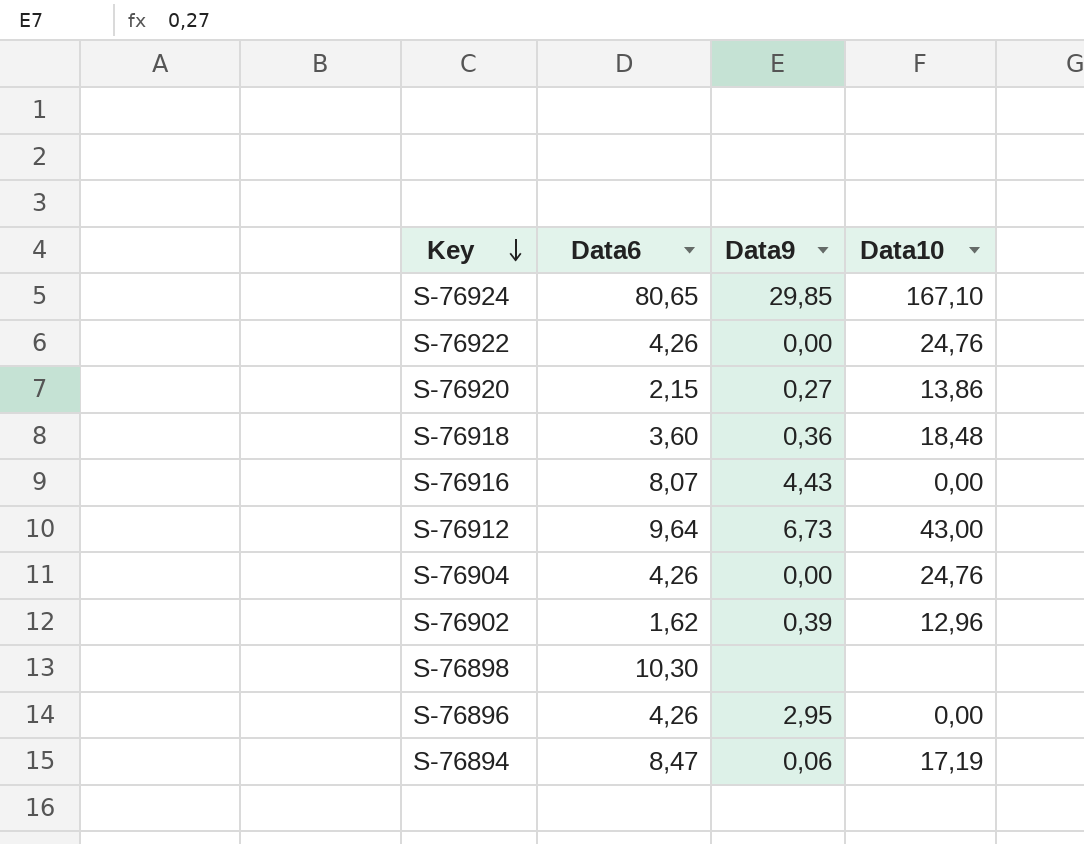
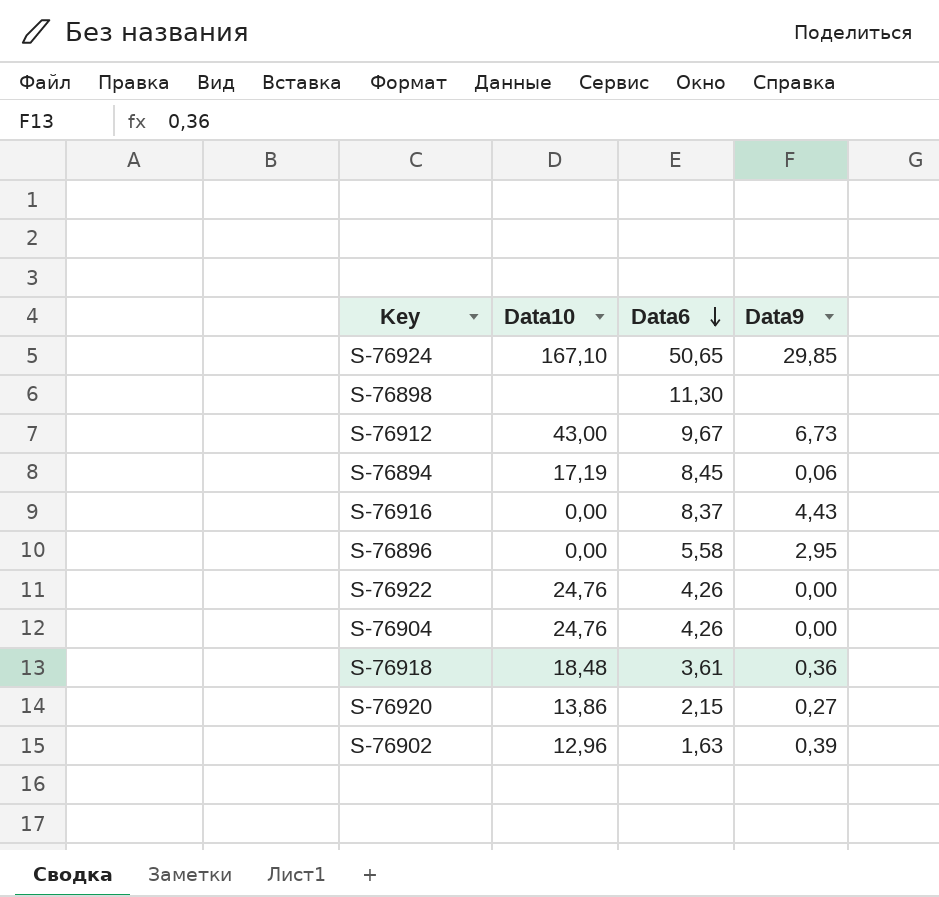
row order: Key descending -> Data6 descending
column Data10 | position: 4 -> 2
S-76924 | Data6: 80,65 -> 50,65
S-76898 | Data6: 10,30 -> 11,30
S-76912 | Data6: 9,64 -> 9,67
S-76894 | Data6: 8,47 -> 8,45
S-76916 | Data6: 8,07 -> 8,37
S-76896 | Data6: 4,26 -> 5,58
S-76918 | Data6: 3,60 -> 3,61
S-76902 | Data6: 1,62 -> 1,63

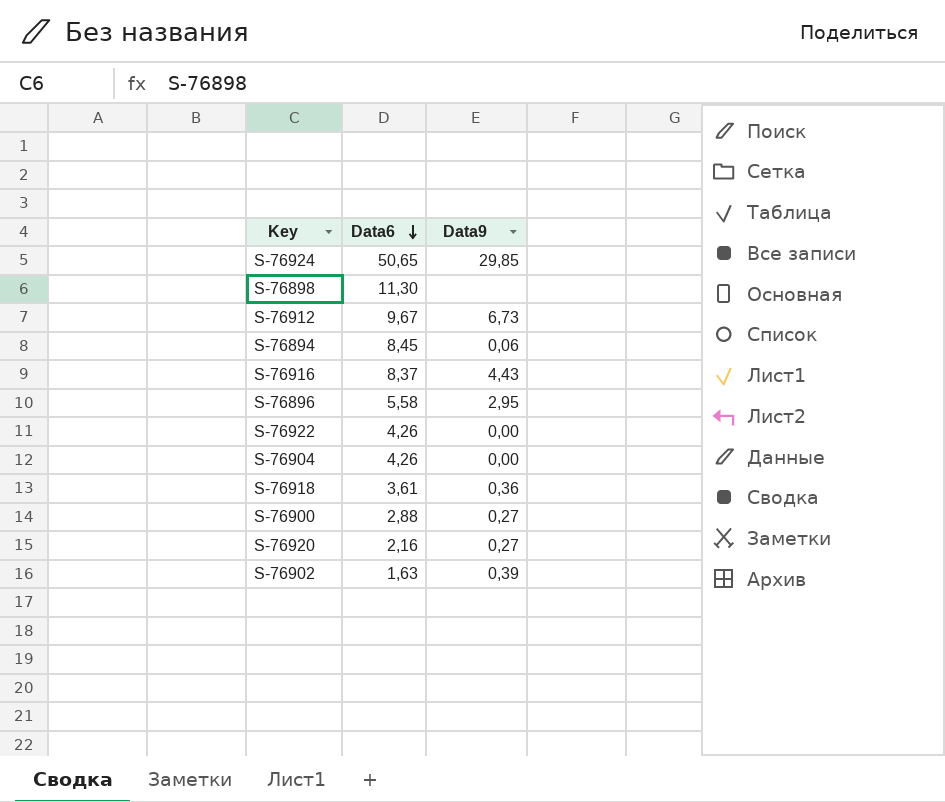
column Data10 | position: 2 -> none
row S-76900: none -> 2,88 | 0,27
S-76920 | Data6: 2,15 -> 2,16

